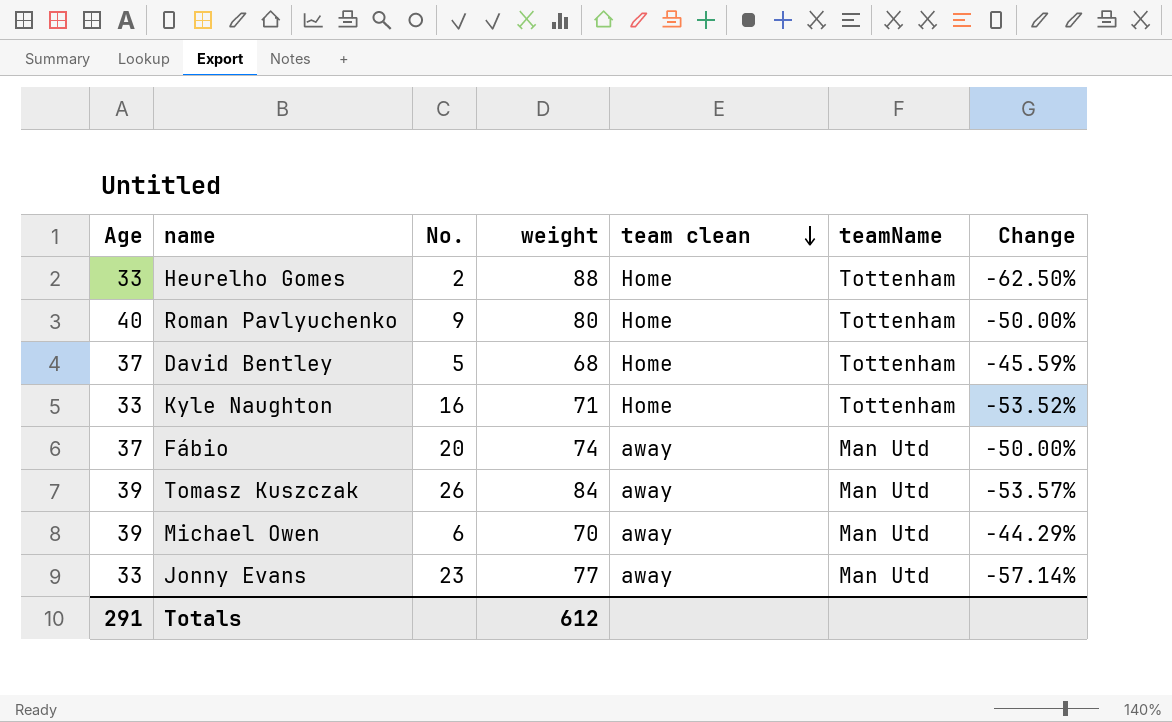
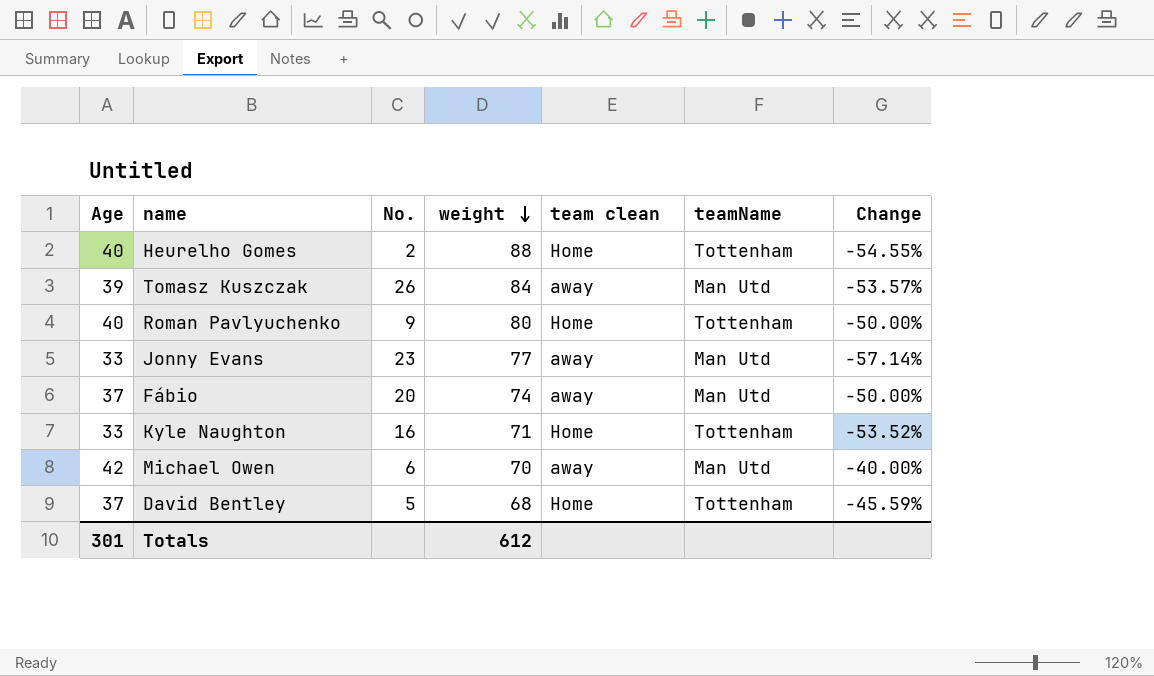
row order: team clean descending -> weight descending
Heurelho Gomes | Age: 33 -> 40
Heurelho Gomes | Change: -62.50% -> -54.55%
Michael Owen | Age: 39 -> 42
Michael Owen | Change: -44.29% -> -40.00%
Totals | Age: 291 -> 301

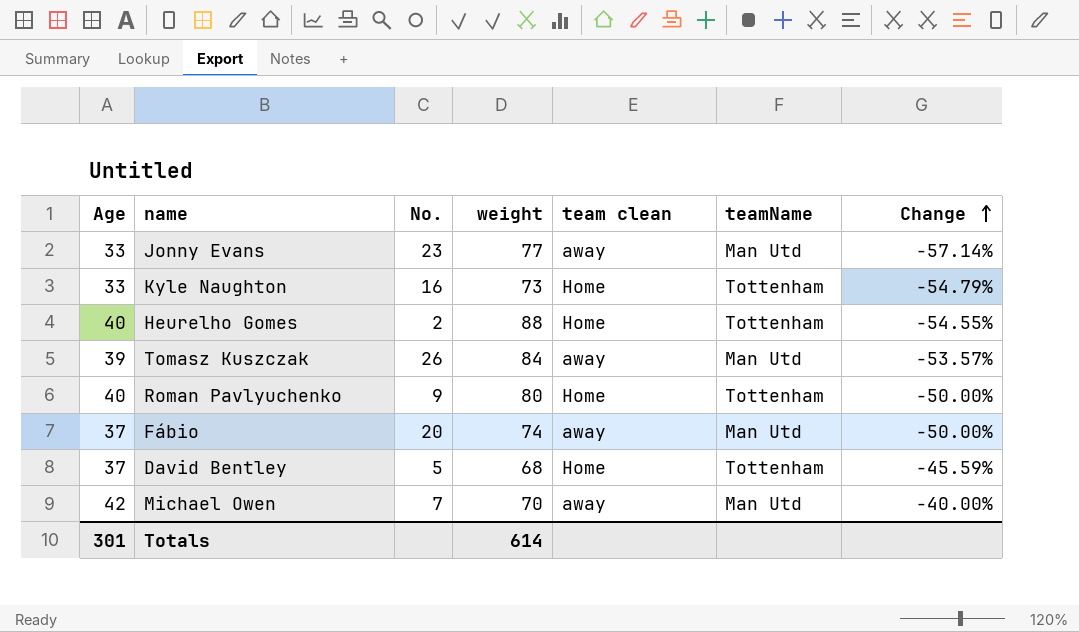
row order: weight descending -> Change ascending
Kyle Naughton | weight: 71 -> 73
Kyle Naughton | Change: -53.52% -> -54.79%
Michael Owen | No.: 6 -> 7
Totals | weight: 612 -> 614

